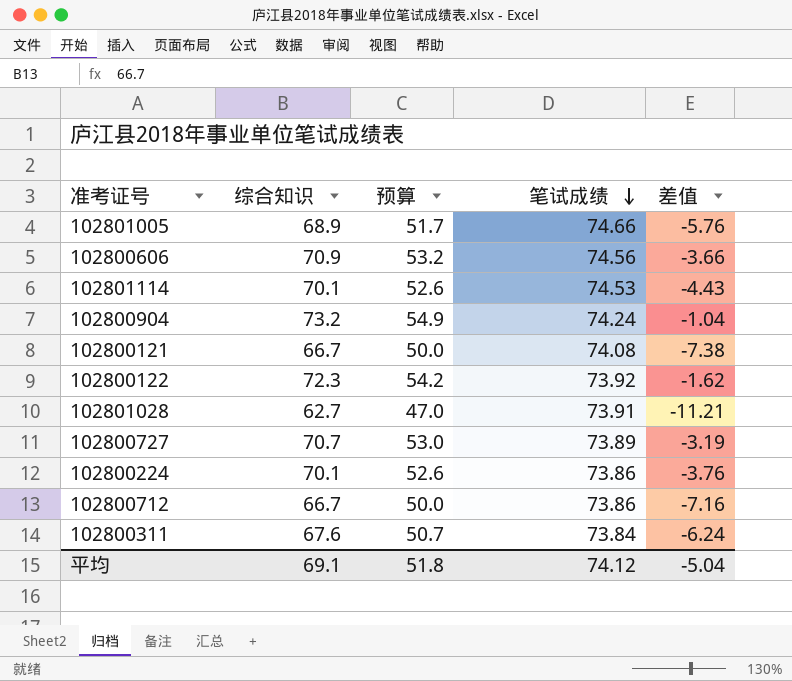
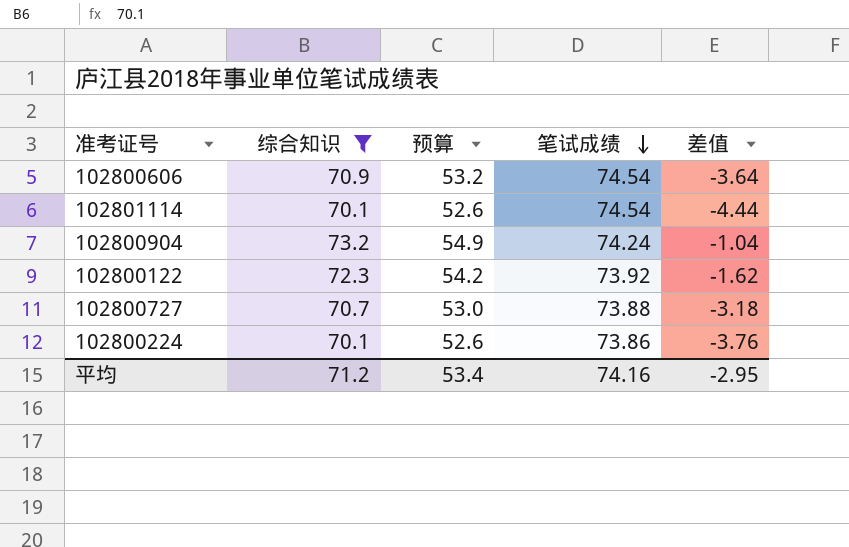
filter: none -> 综合知识 >= 70.1
102800606 | 笔试成绩: 74.56 -> 74.54
102800606 | 差值: -3.66 -> -3.64
102801114 | 笔试成绩: 74.53 -> 74.54
102801114 | 差值: -4.43 -> -4.44
102800727 | 笔试成绩: 73.89 -> 73.88
102800727 | 差值: -3.19 -> -3.18
平均 | 综合知识: 69.1 -> 71.2
平均 | 预算: 51.8 -> 53.4
平均 | 笔试成绩: 74.12 -> 74.16
平均 | 差值: -5.04 -> -2.95

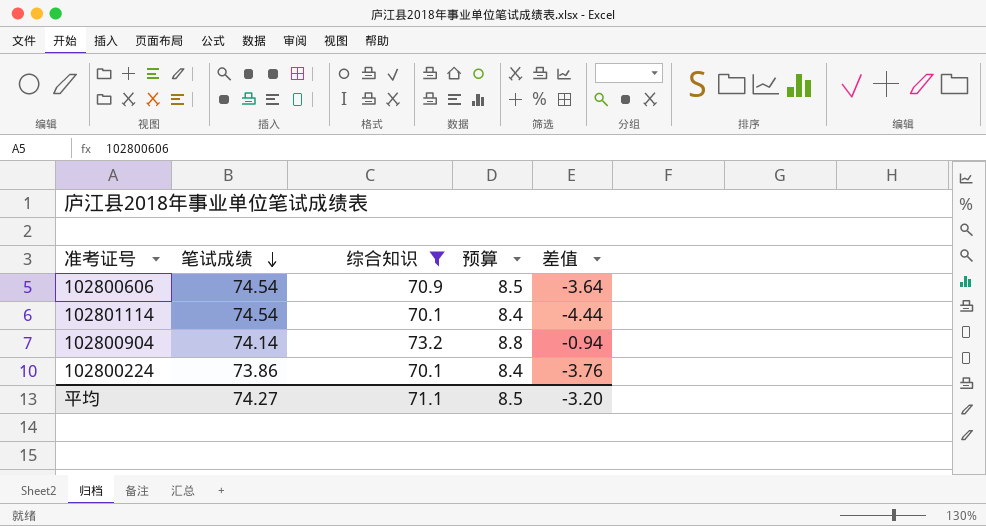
column 笔试成绩 | position: 4 -> 2
column 预算 | formula: [综合知识] * 0.75 -> [综合知识] * 0.12
row 102800122: 72.3 | 54.2 | 73.92 | -1.62 -> none
row 102800727: 70.7 | 53.0 | 73.88 | -3.18 -> none
102800904 | 笔试成绩: 74.24 -> 74.14
102800904 | 差值: -1.04 -> -0.94
平均 | 笔试成绩: 74.16 -> 74.27
平均 | 综合知识: 71.2 -> 71.1
平均 | 预算: 53.4 -> 8.5
平均 | 差值: -2.95 -> -3.20

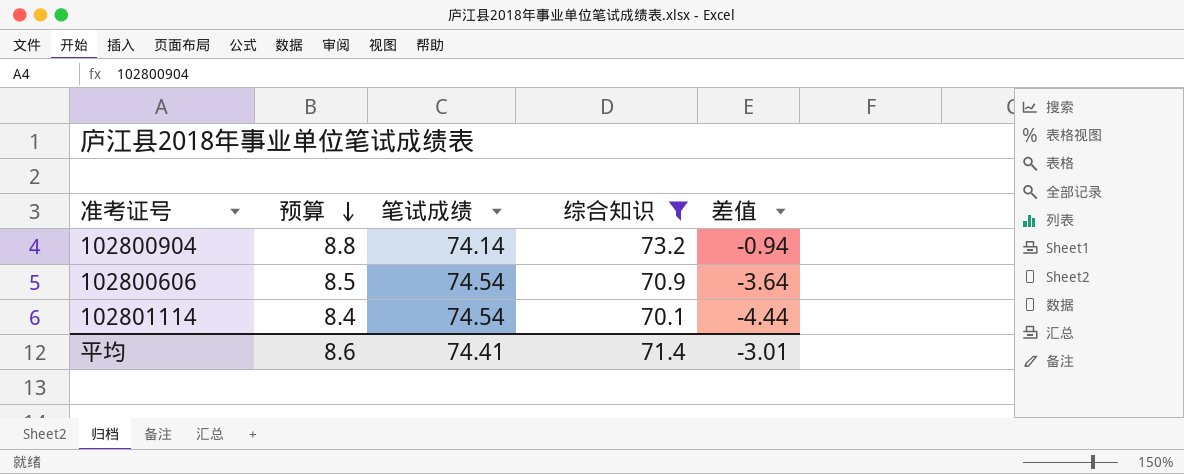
row order: 笔试成绩 descending -> 预算 descending
column 预算 | position: 4 -> 2
row 102800224: 73.86 | 70.1 | 8.4 | -3.76 -> none
平均 | 预算: 8.5 -> 8.6
平均 | 笔试成绩: 74.27 -> 74.41
平均 | 综合知识: 71.1 -> 71.4
平均 | 差值: -3.20 -> -3.01

